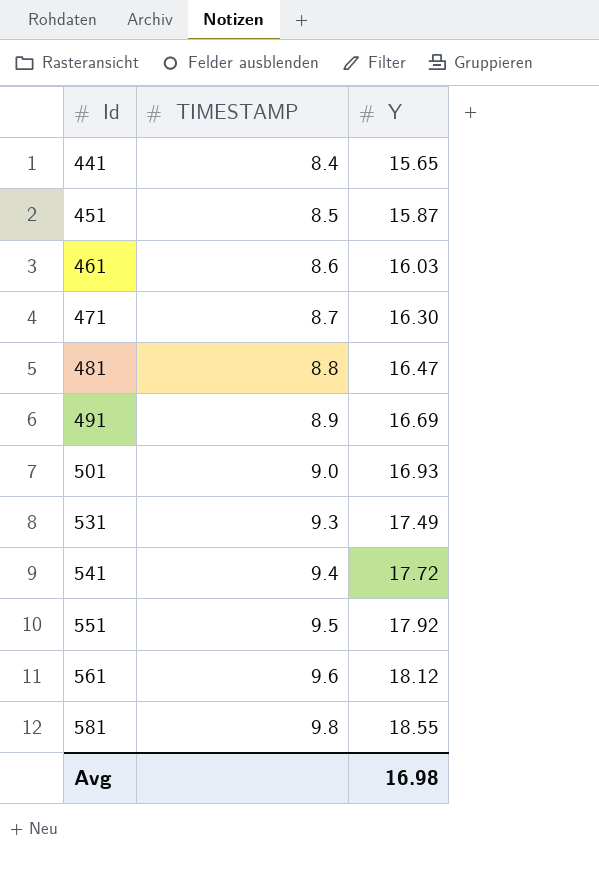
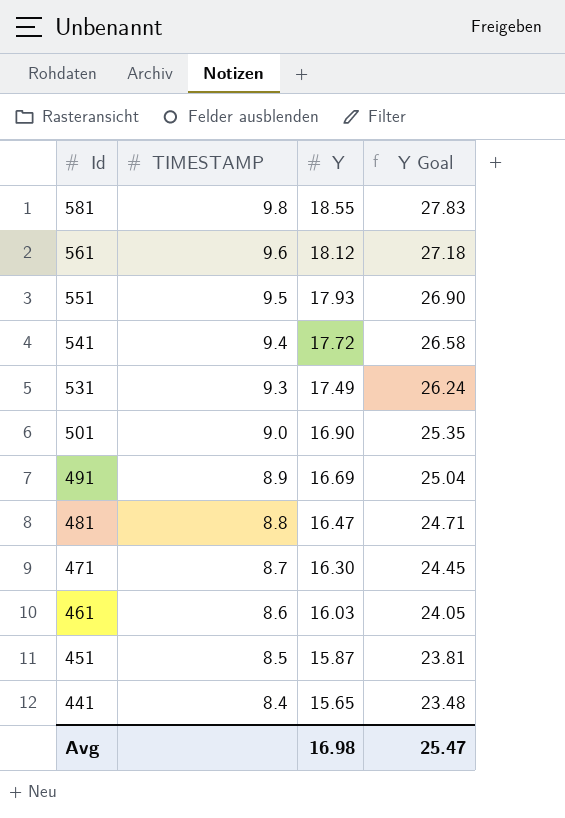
row order: Id ascending -> Id descending
column Y Goal | formula: none -> [Y] * 1.5
551 | Y: 17.92 -> 17.93
501 | Y: 16.93 -> 16.90

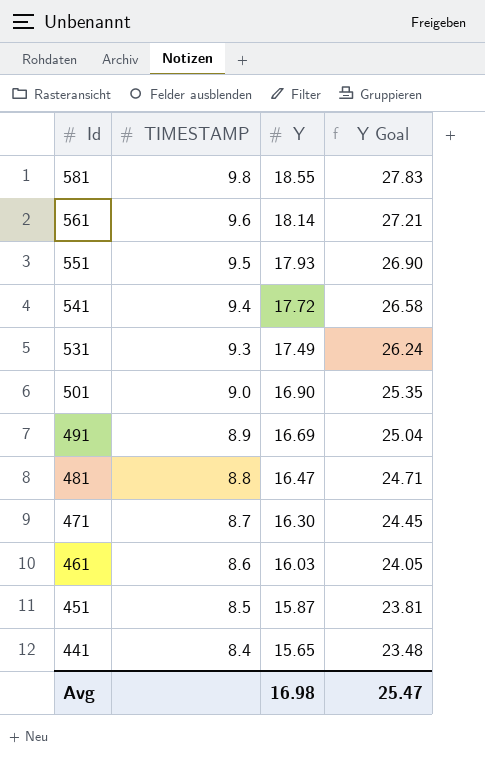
561 | Y: 18.12 -> 18.14
561 | Y Goal: 27.18 -> 27.21

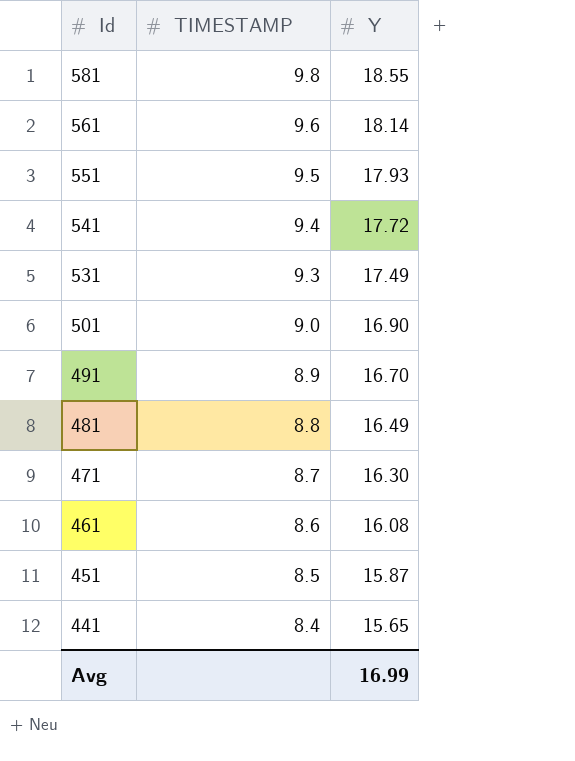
column Y Goal | formula: [Y] * 1.5 -> none
491 | Y: 16.69 -> 16.70
481 | Y: 16.47 -> 16.49
461 | Y: 16.03 -> 16.08
Avg | Y: 16.98 -> 16.99

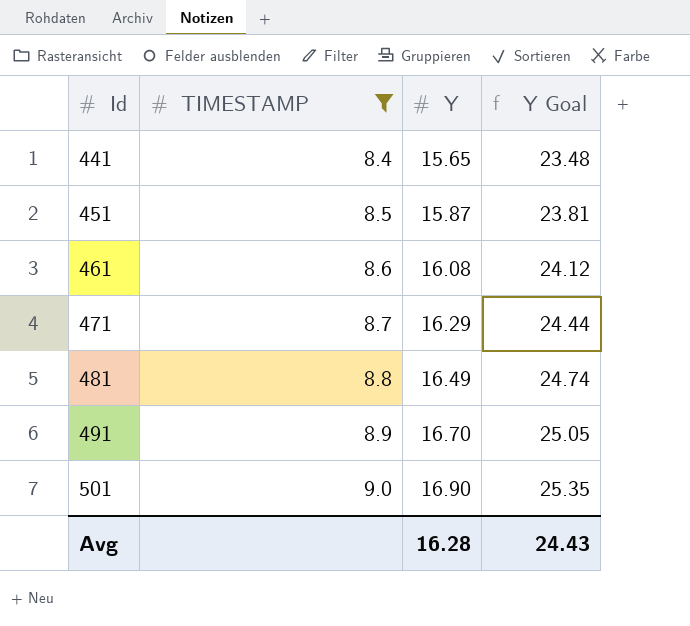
filter: none -> TIMESTAMP <= 9.0
row order: Id descending -> Id ascending
column Y Goal | formula: none -> [Y] * 1.5
471 | Y: 16.30 -> 16.29
Avg | Y: 16.99 -> 16.28

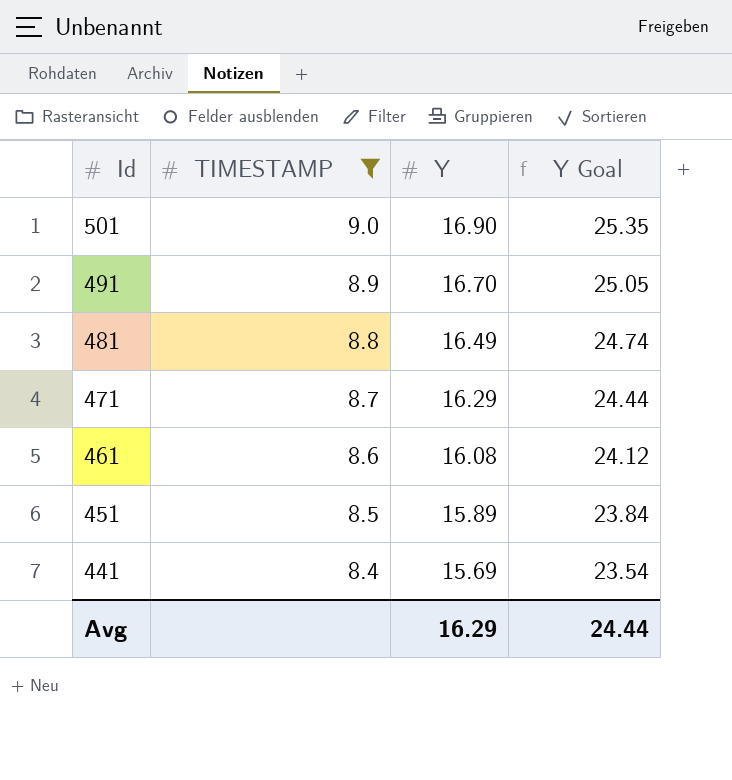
row order: Id ascending -> Id descending
451 | Y: 15.87 -> 15.89
451 | Y Goal: 23.81 -> 23.84
441 | Y: 15.65 -> 15.69
441 | Y Goal: 23.48 -> 23.54
Avg | Y: 16.28 -> 16.29
Avg | Y Goal: 24.43 -> 24.44

